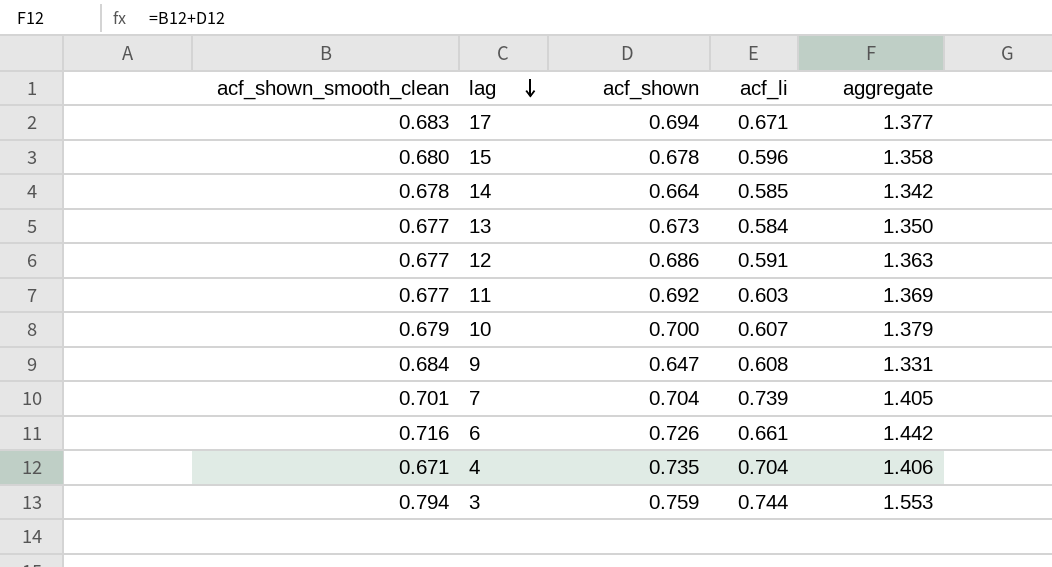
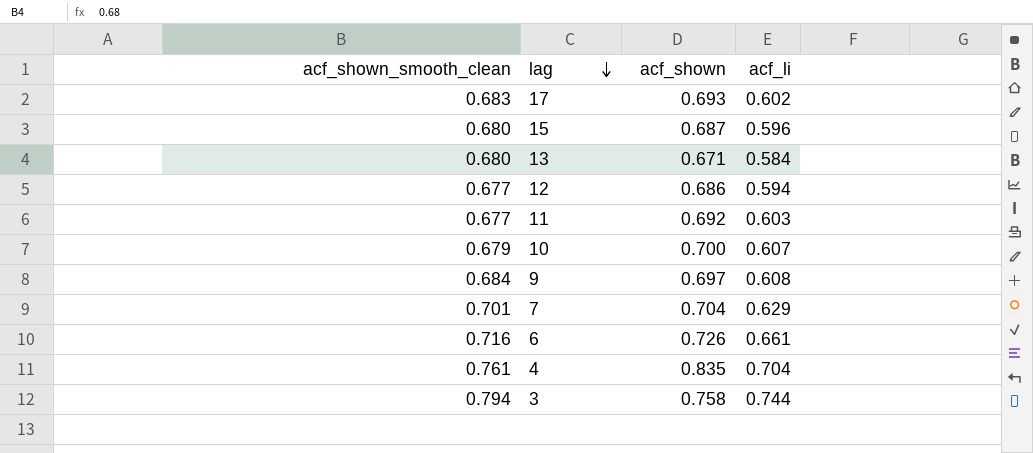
column aggregate | formula: [acf_shown_smooth_clean] + [acf_shown] -> none
row 14: 0.678 | 0.664 | 0.585 | 1.342 -> none
17 | acf_shown: 0.694 -> 0.693
17 | acf_li: 0.671 -> 0.602
15 | acf_shown: 0.678 -> 0.687
13 | acf_shown_smooth_clean: 0.677 -> 0.680
13 | acf_shown: 0.673 -> 0.671
12 | acf_li: 0.591 -> 0.594
9 | acf_shown: 0.647 -> 0.697
7 | acf_li: 0.739 -> 0.629
4 | acf_shown_smooth_clean: 0.671 -> 0.761
4 | acf_shown: 0.735 -> 0.835
3 | acf_shown: 0.759 -> 0.758

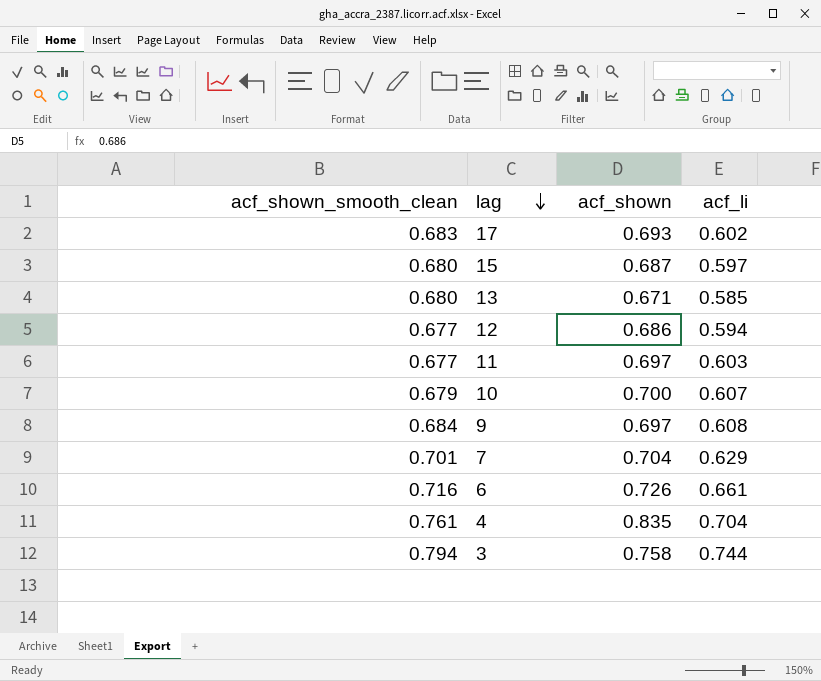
15 | acf_li: 0.596 -> 0.597
13 | acf_li: 0.584 -> 0.585
11 | acf_shown: 0.692 -> 0.697

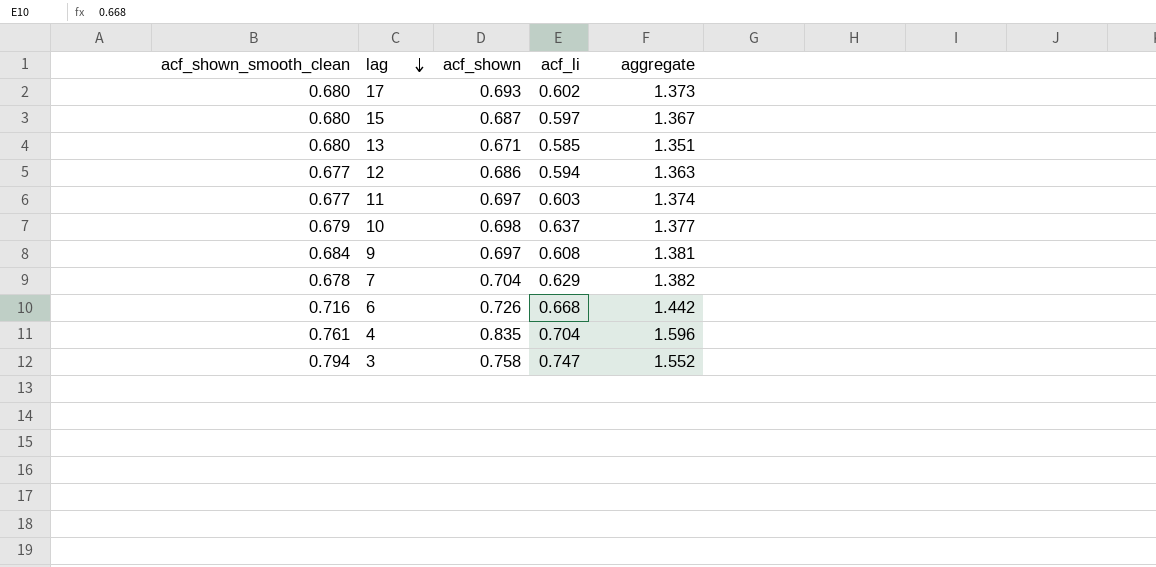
column aggregate | formula: none -> [acf_shown_smooth_clean] + [acf_shown]
17 | acf_shown_smooth_clean: 0.683 -> 0.680
10 | acf_shown: 0.700 -> 0.698
10 | acf_li: 0.607 -> 0.637
7 | acf_shown_smooth_clean: 0.701 -> 0.678
6 | acf_li: 0.661 -> 0.668
3 | acf_li: 0.744 -> 0.747

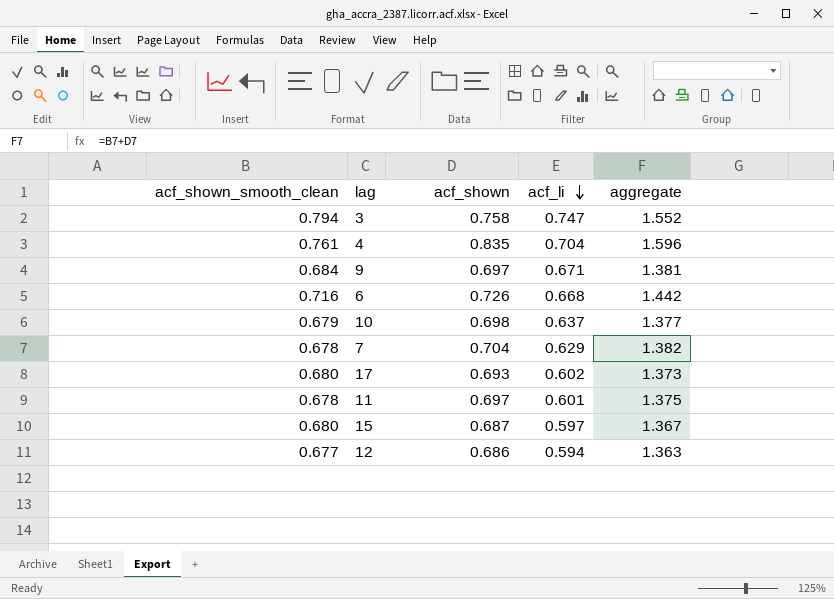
row order: lag descending -> acf_li descending
row 13: 0.680 | 0.671 | 0.585 | 1.351 -> none
9 | acf_li: 0.608 -> 0.671
11 | acf_shown_smooth_clean: 0.677 -> 0.678
11 | acf_li: 0.603 -> 0.601
11 | aggregate: 1.374 -> 1.375

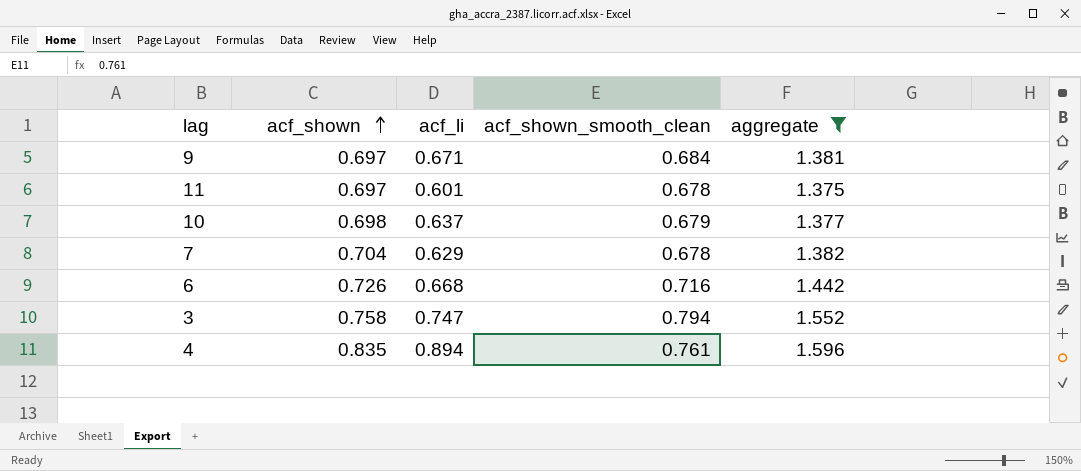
filter: none -> aggregate >= 1.375
row order: acf_li descending -> acf_shown ascending
column acf_shown_smooth_clean | position: 1 -> 4
4 | acf_li: 0.704 -> 0.894

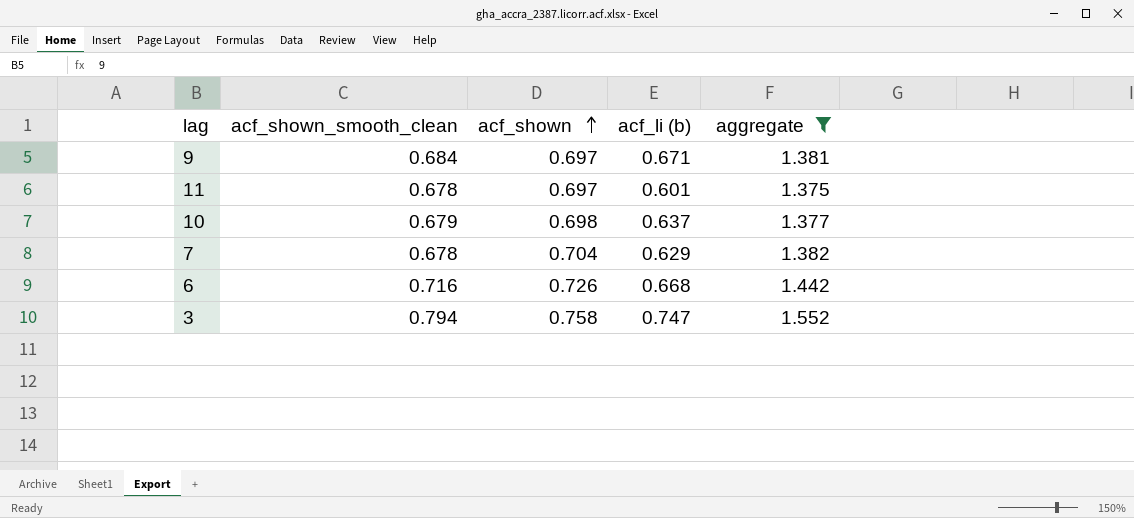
column acf_shown_smooth_clean | position: 4 -> 2
column name: acf_li -> acf_li (b)
row 4: 0.835 | 0.894 | 0.761 | 1.596 -> none

